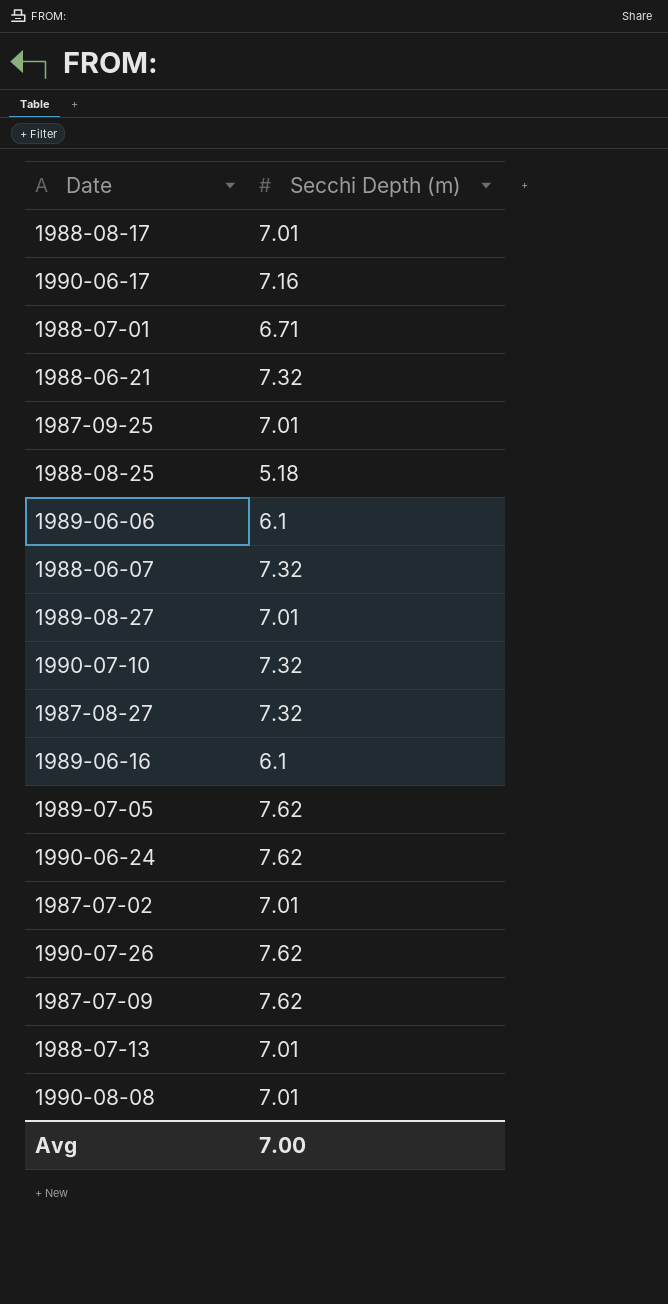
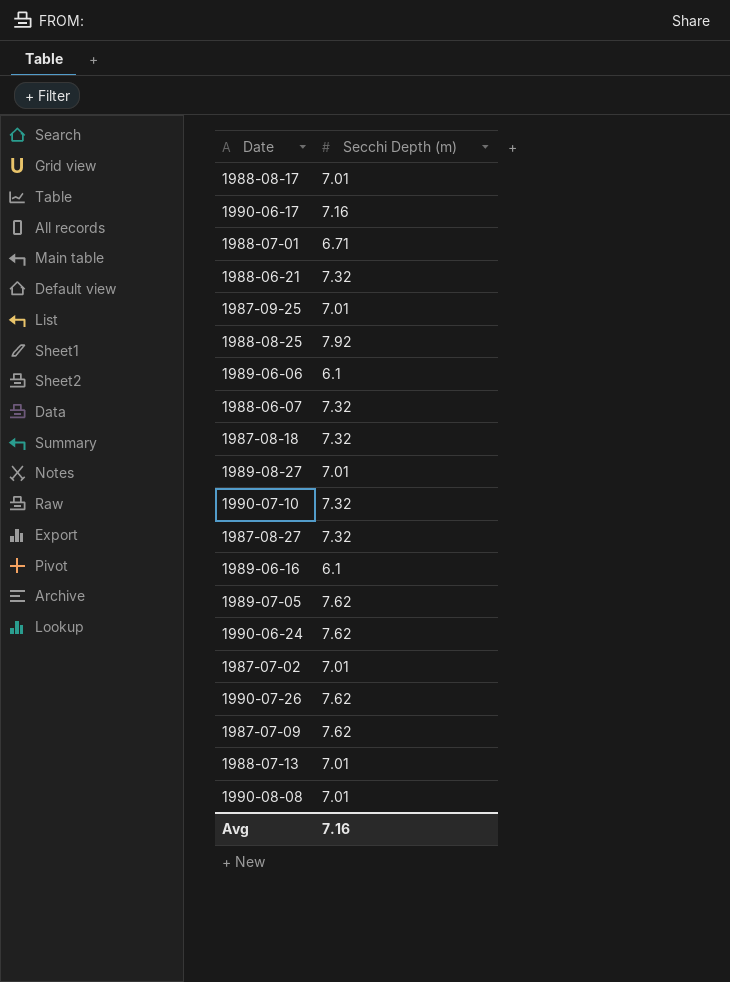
1988-08-25 | Secchi Depth (m): 5.18 -> 7.92
row 1987-08-18: none -> 7.32
Avg | Secchi Depth (m): 7.00 -> 7.16

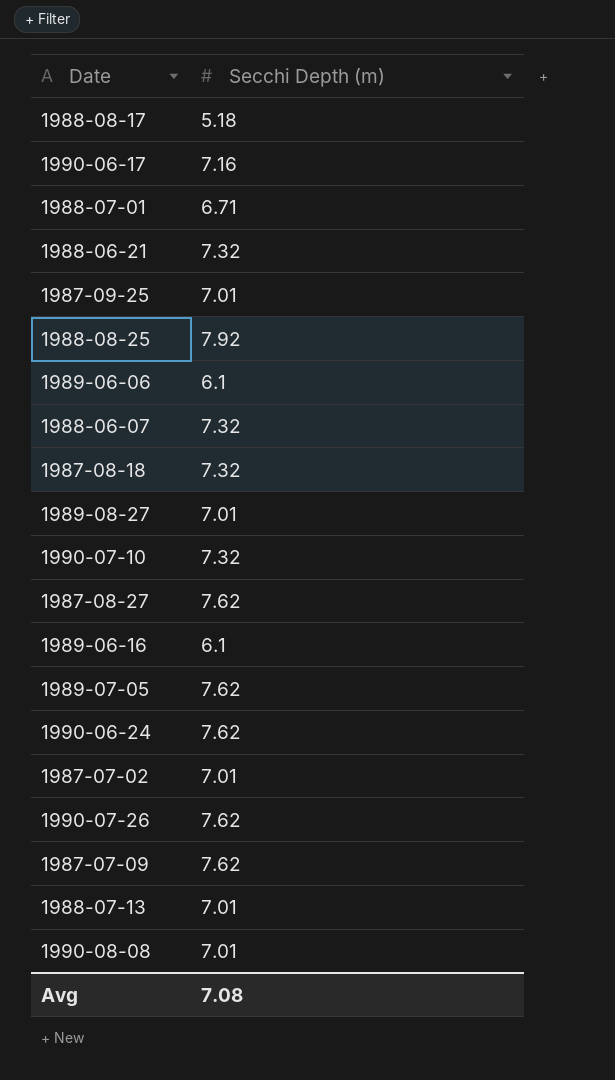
1988-08-17 | Secchi Depth (m): 7.01 -> 5.18
1987-08-27 | Secchi Depth (m): 7.32 -> 7.62
Avg | Secchi Depth (m): 7.16 -> 7.08

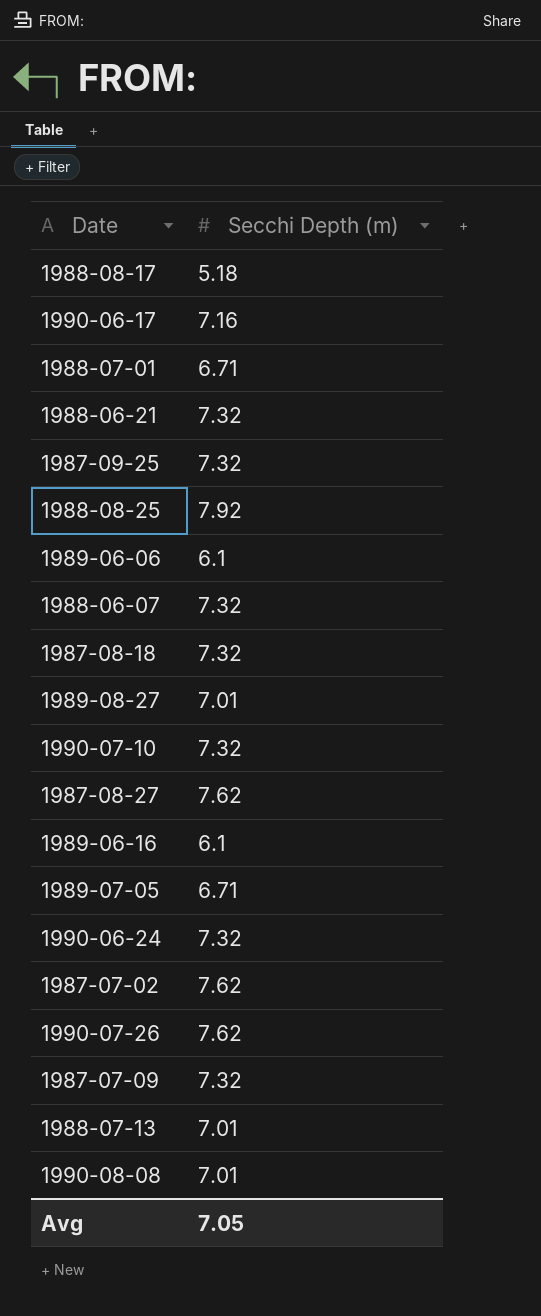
1987-09-25 | Secchi Depth (m): 7.01 -> 7.32
1989-07-05 | Secchi Depth (m): 7.62 -> 6.71
1990-06-24 | Secchi Depth (m): 7.62 -> 7.32
1987-07-02 | Secchi Depth (m): 7.01 -> 7.62
1987-07-09 | Secchi Depth (m): 7.62 -> 7.32
Avg | Secchi Depth (m): 7.08 -> 7.05

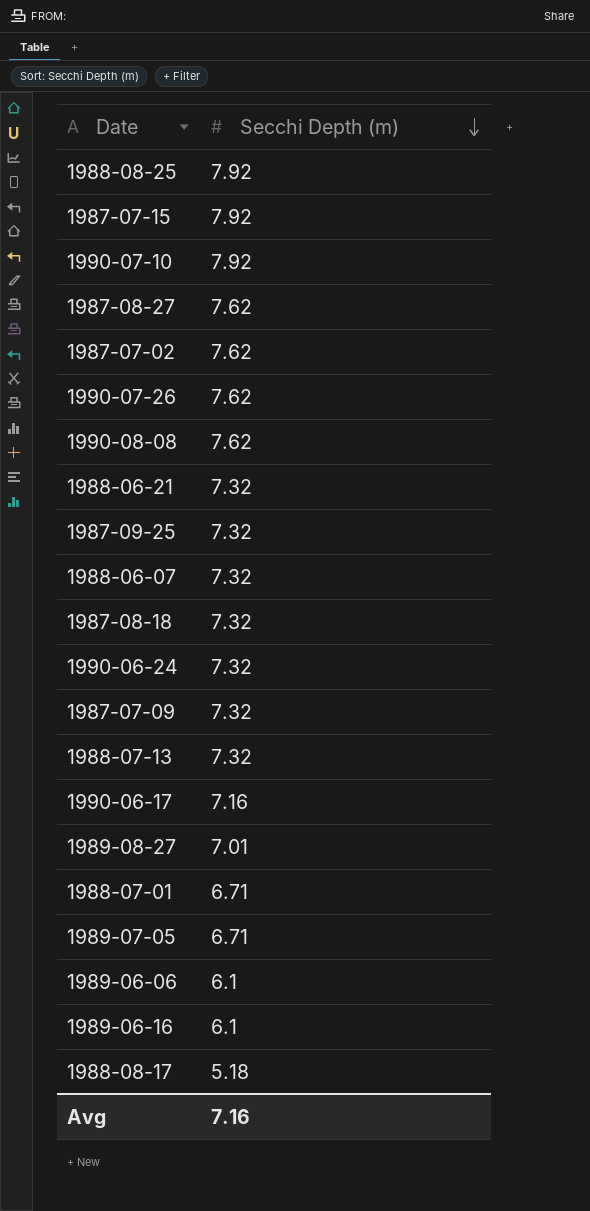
row order: none -> Secchi Depth (m) descending
row 1987-07-15: none -> 7.92
1990-07-10 | Secchi Depth (m): 7.32 -> 7.92
1990-08-08 | Secchi Depth (m): 7.01 -> 7.62
1988-07-13 | Secchi Depth (m): 7.01 -> 7.32
Avg | Secchi Depth (m): 7.05 -> 7.16

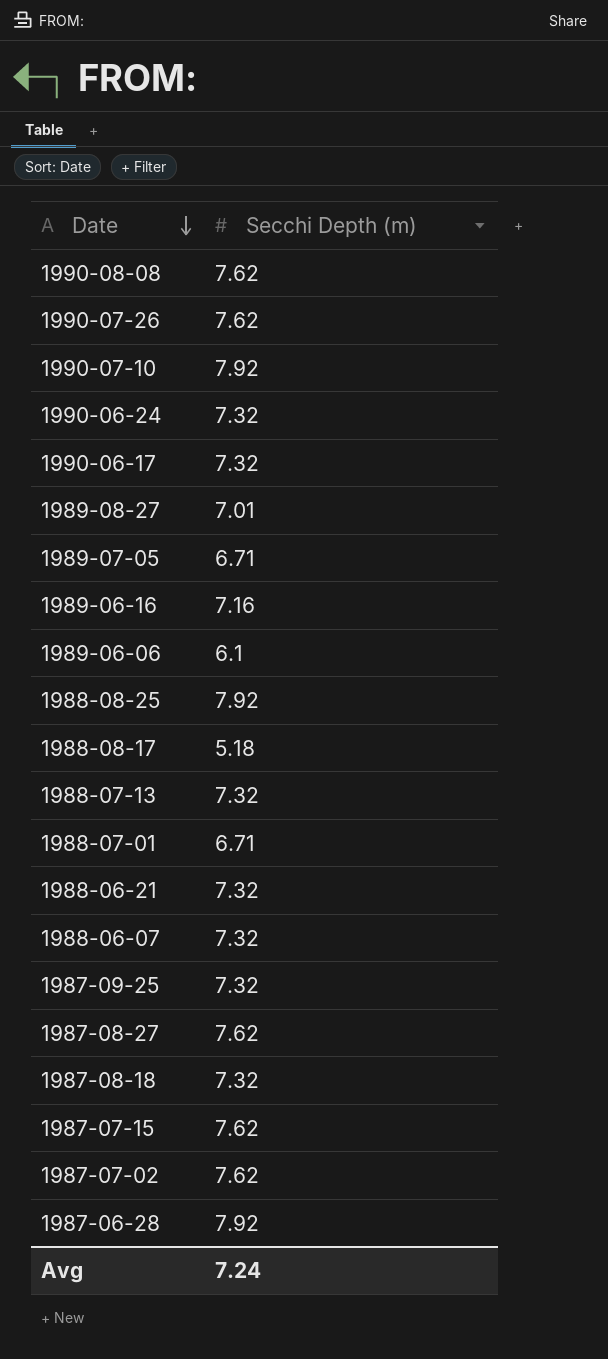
row order: Secchi Depth (m) descending -> Date descending
row 1987-07-09: 7.32 -> none
1990-06-17 | Secchi Depth (m): 7.16 -> 7.32
1989-06-16 | Secchi Depth (m): 6.1 -> 7.16
1987-07-15 | Secchi Depth (m): 7.92 -> 7.62
row 1987-06-28: none -> 7.92
Avg | Secchi Depth (m): 7.16 -> 7.24

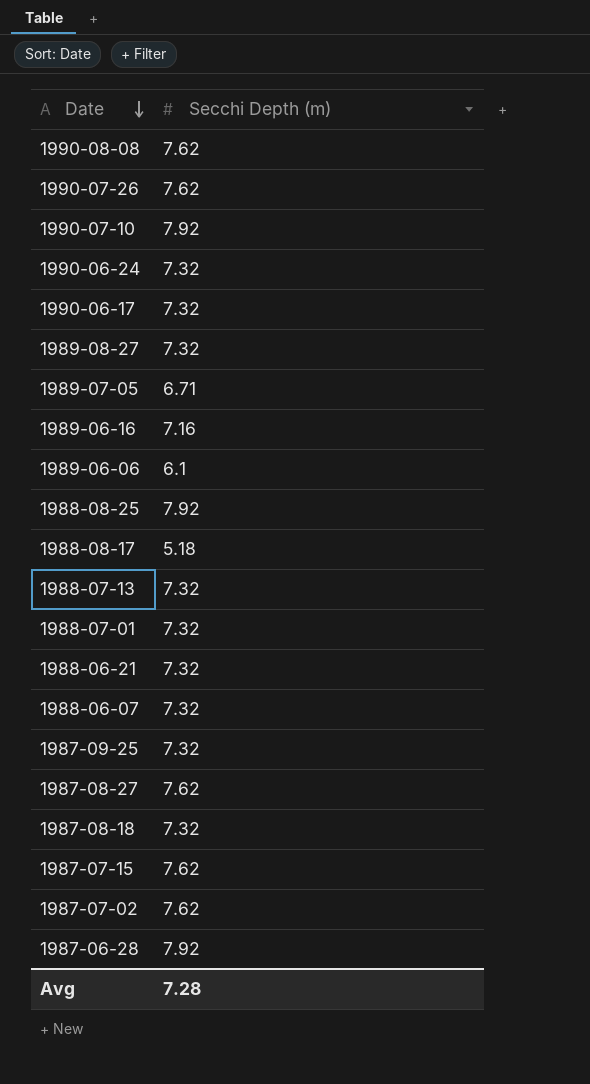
1989-08-27 | Secchi Depth (m): 7.01 -> 7.32
1988-07-01 | Secchi Depth (m): 6.71 -> 7.32
Avg | Secchi Depth (m): 7.24 -> 7.28

